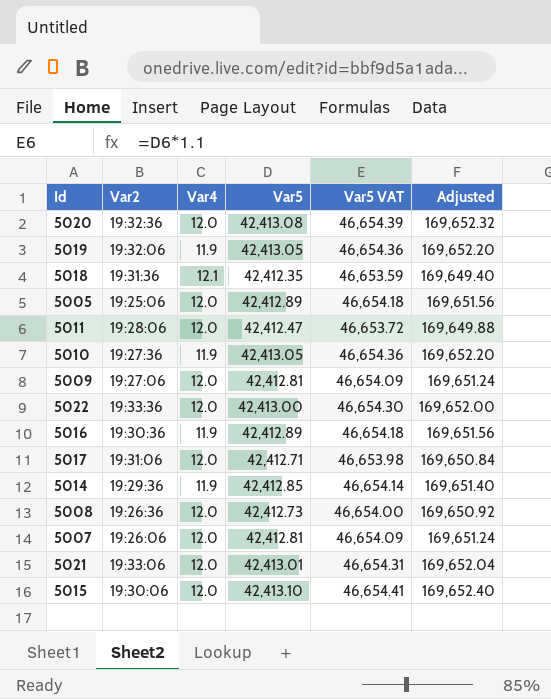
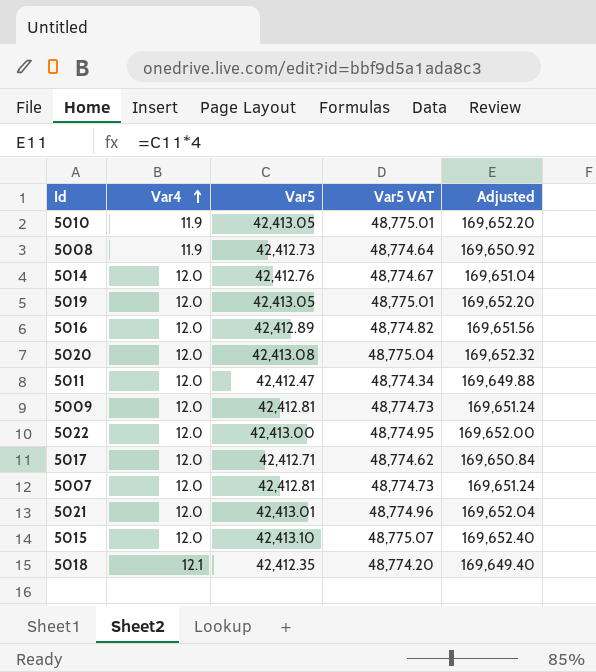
row order: none -> Var4 ascending
column Var2 | position: 2 -> none
column Var5 VAT | formula: [Var5] * 1.1 -> [Var5] * 1.15
row 5005: 19:25:06 | 12.0 | 42,412.89 | 46,654.18 | 169,651.56 -> none
5008 | Var4: 12.0 -> 11.9
5014 | Var4: 11.9 -> 12.0
5014 | Var5: 42,412.85 -> 42,412.76
5014 | Adjusted: 169,651.40 -> 169,651.04
5019 | Var4: 11.9 -> 12.0
5016 | Var4: 11.9 -> 12.0

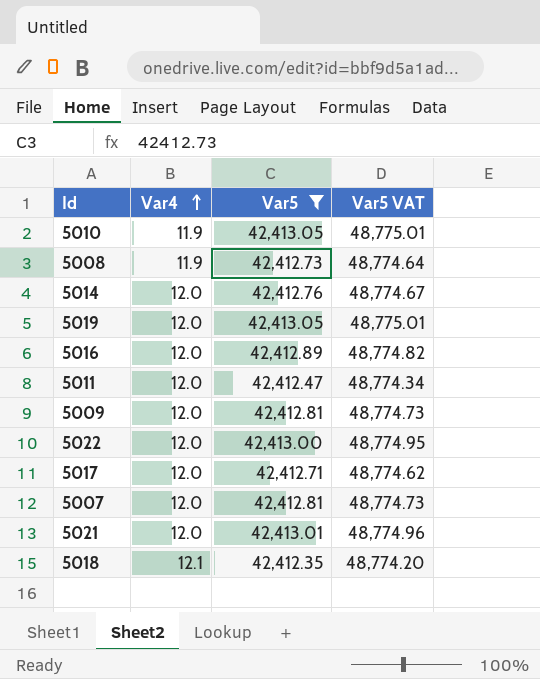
filter: none -> Var5 <= 42,413.05
column Adjusted | formula: [Var5] * 4 -> none

